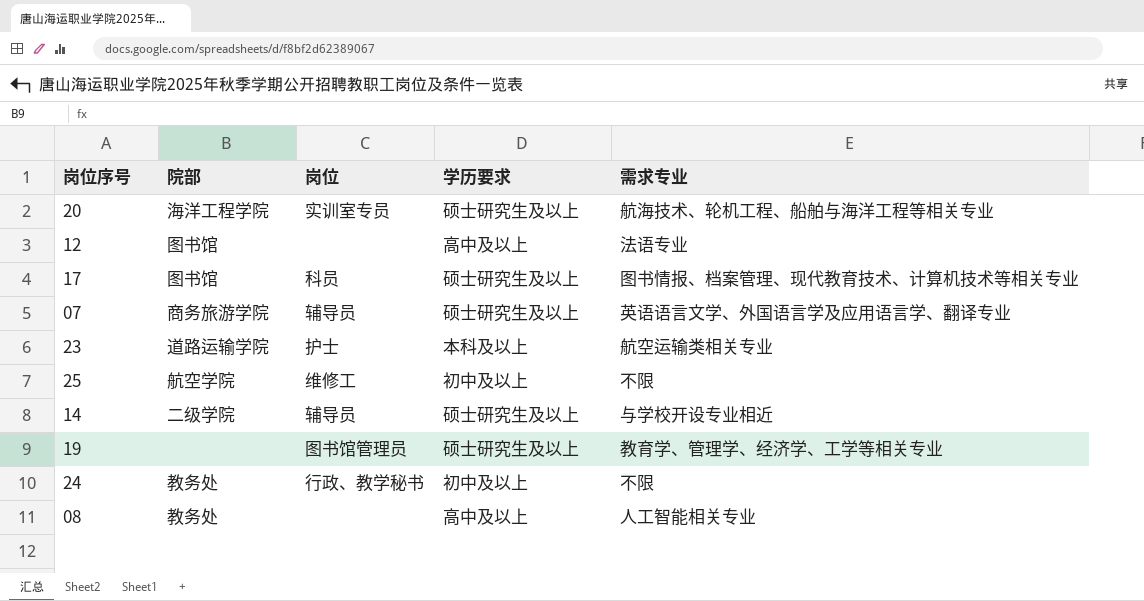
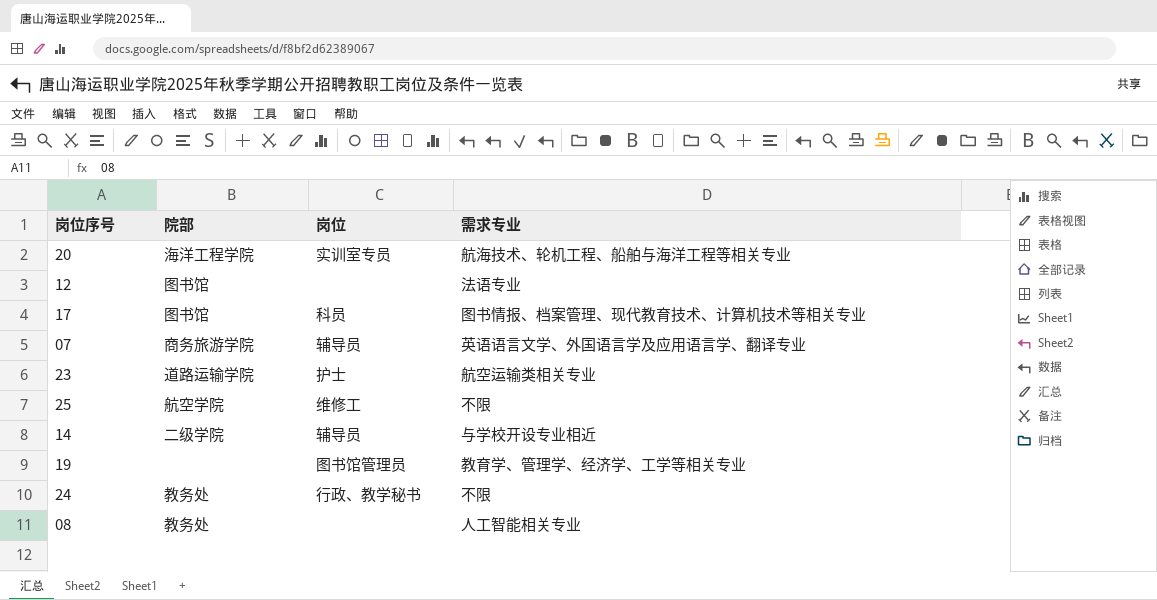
column 学历要求 | position: 4 -> none

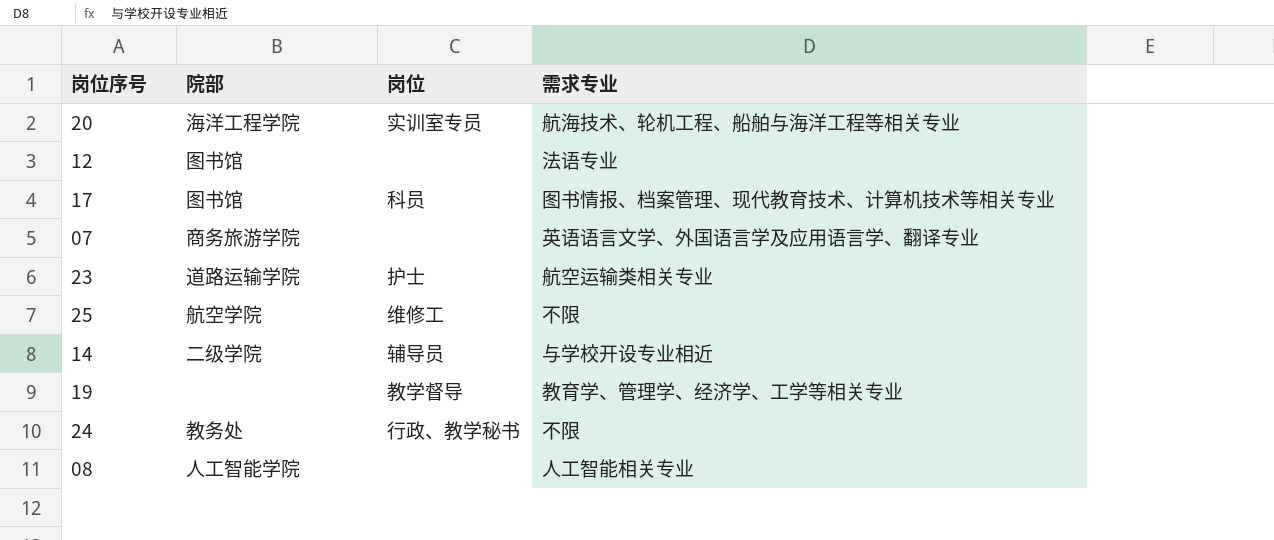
07 | 岗位: 辅导员 -> none
19 | 岗位: 图书馆管理员 -> 教学督导
08 | 院部: 教务处 -> 人工智能学院

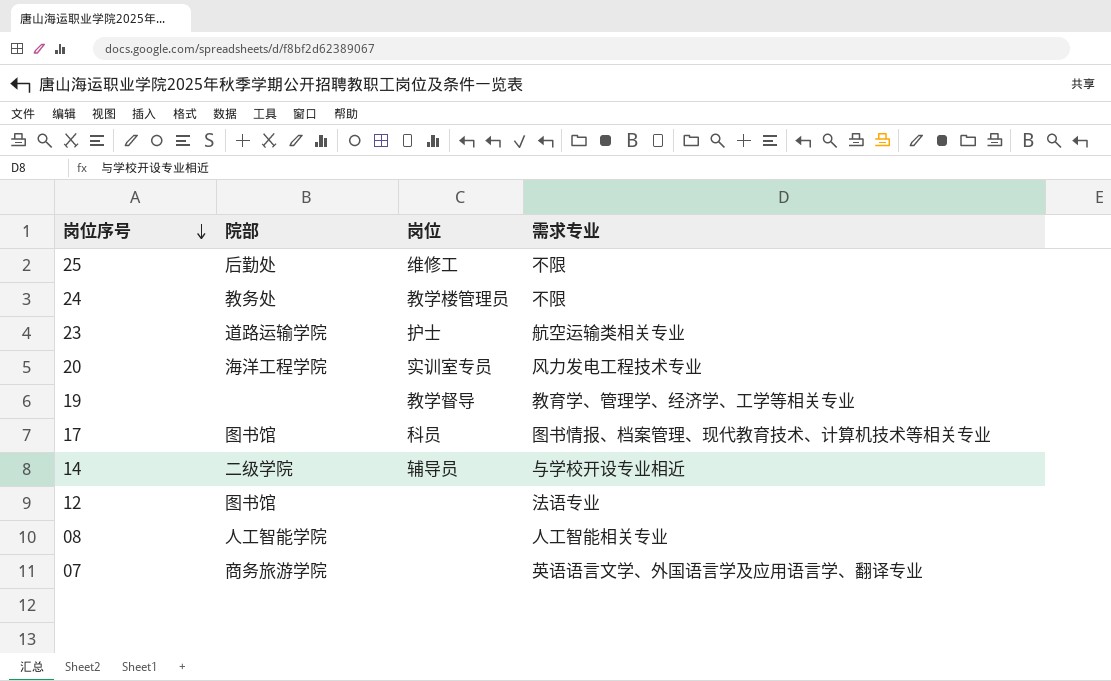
row order: none -> 岗位序号 descending
25 | 院部: 航空学院 -> 后勤处
24 | 岗位: 行政、教学秘书 -> 教学楼管理员
20 | 需求专业: 航海技术、轮机工程、船舶与海洋工程等相关专业 -> 风力发电工程技术专业

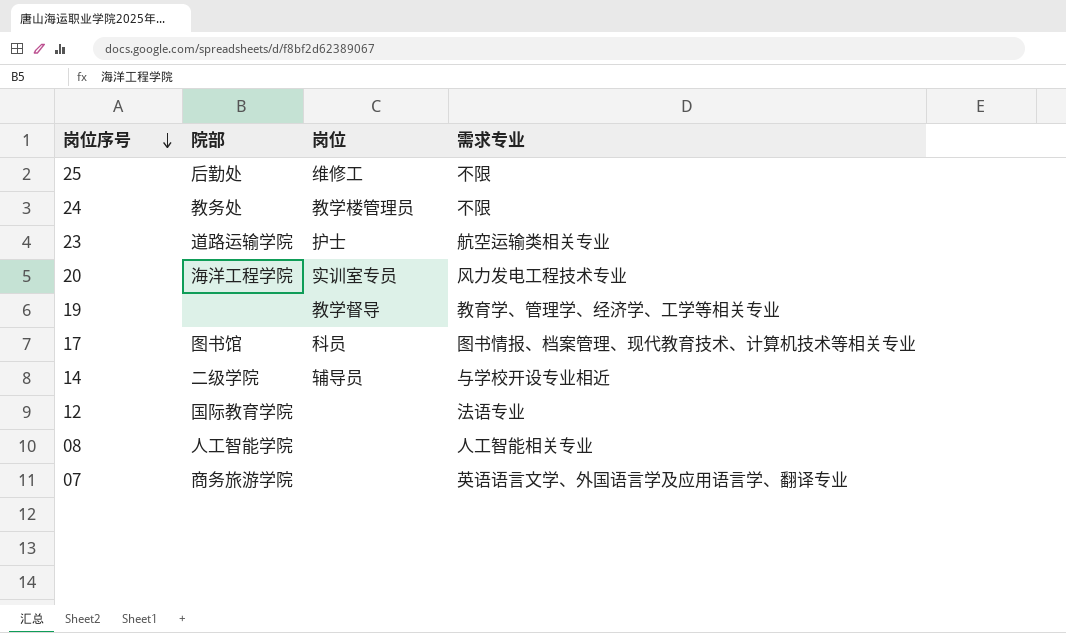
12 | 院部: 图书馆 -> 国际教育学院

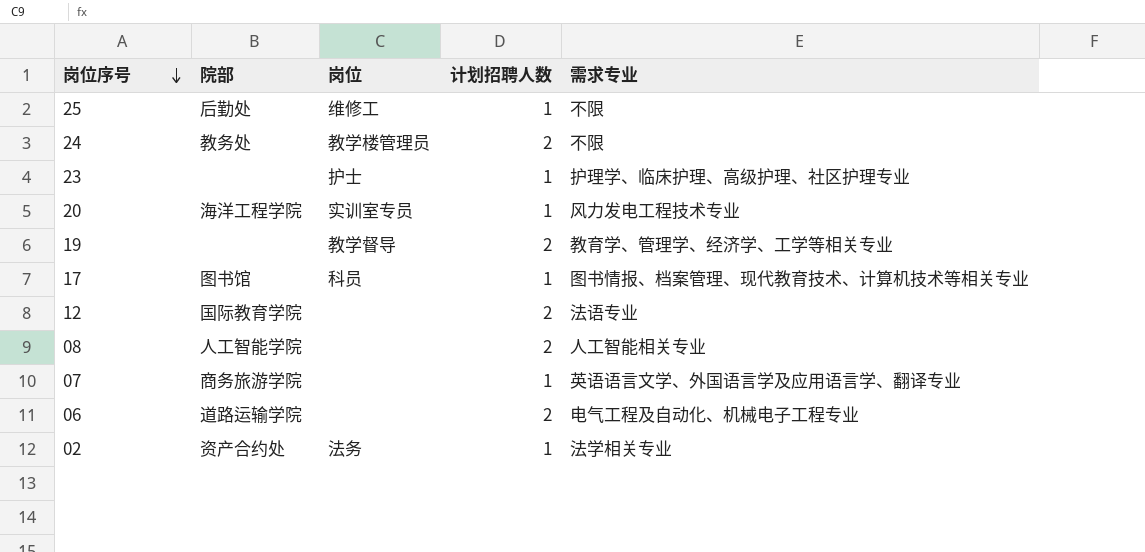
column 计划招聘人数 | position: none -> 4
row 14: 二级学院 | 辅导员 | 与学校开设专业相近 -> none
23 | 院部: 道路运输学院 -> none
23 | 需求专业: 航空运输类相关专业 -> 护理学、临床护理、高级护理、社区护理专业
row 06: none -> 道路运输学院 | none | 2 | 电气工程及自动化、机械电子工程专业
row 02: none -> 资产合约处 | 法务 | 1 | 法学相关专业

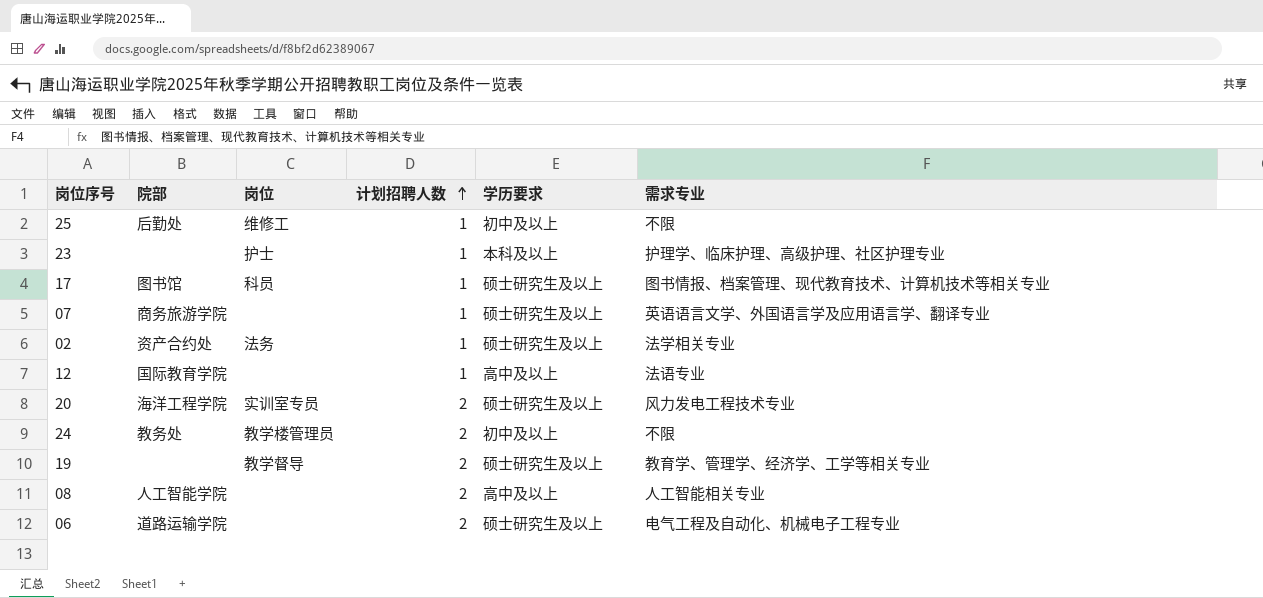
row order: 岗位序号 descending -> 计划招聘人数 ascending
column 学历要求 | position: none -> 5
12 | 计划招聘人数: 2 -> 1
20 | 计划招聘人数: 1 -> 2

